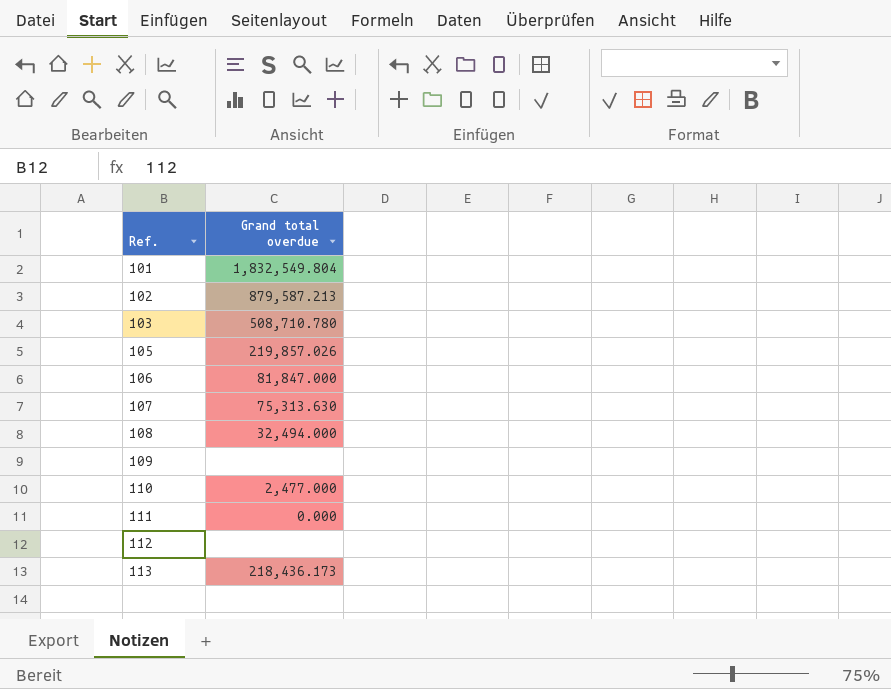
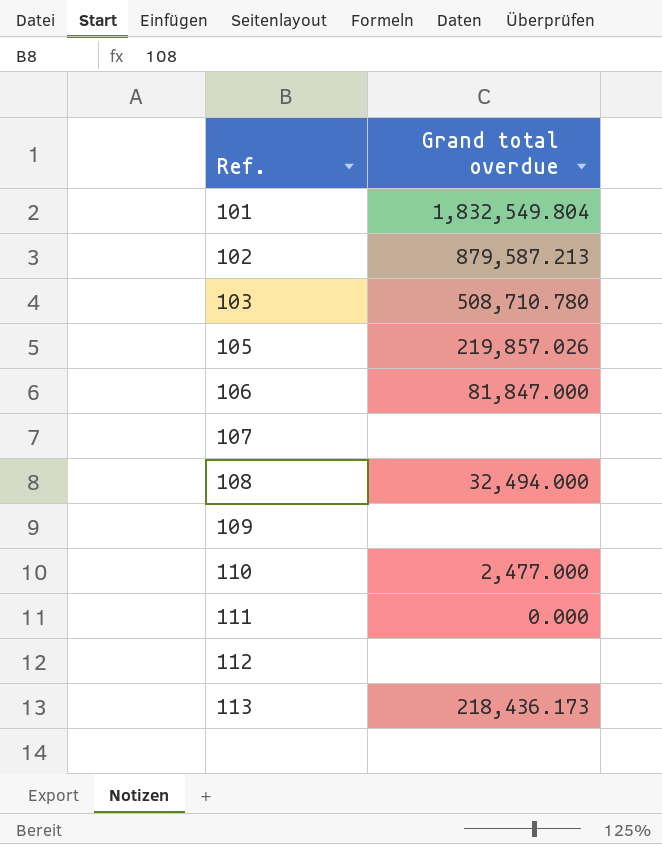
107 | Grand total overdue: 75,313.630 -> none

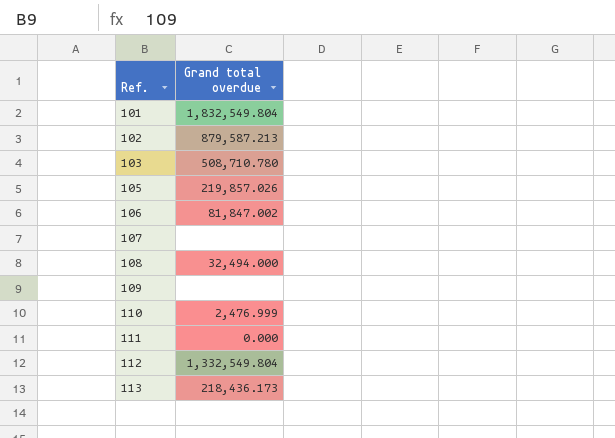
106 | Grand total overdue: 81,847.000 -> 81,847.002
110 | Grand total overdue: 2,477.000 -> 2,476.999
112 | Grand total overdue: none -> 1,332,549.804

